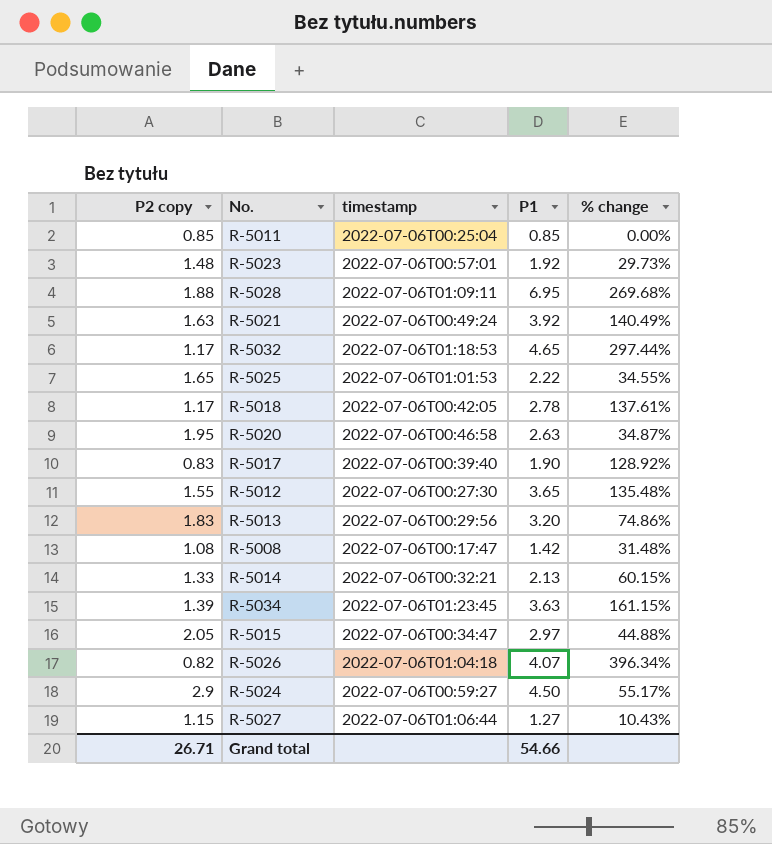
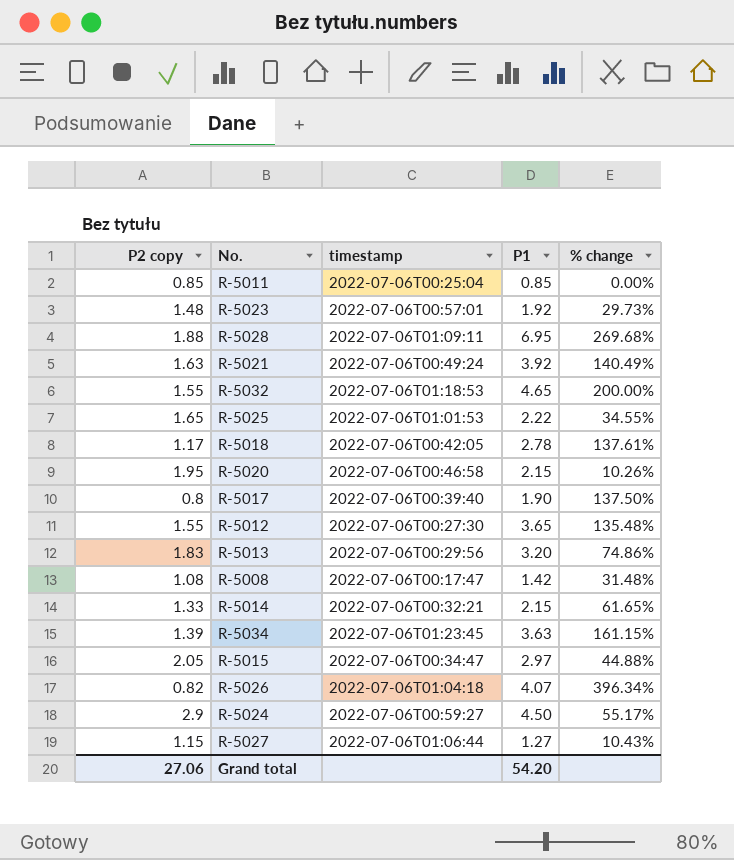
R-5032 | P2 copy: 1.17 -> 1.55
R-5032 | % change: 297.44% -> 200.00%
R-5020 | P1: 2.63 -> 2.15
R-5020 | % change: 34.87% -> 10.26%
R-5017 | P2 copy: 0.83 -> 0.8
R-5017 | % change: 128.92% -> 137.50%
R-5014 | P1: 2.13 -> 2.15
R-5014 | % change: 60.15% -> 61.65%
Grand total | P2 copy: 26.71 -> 27.06
Grand total | P1: 54.66 -> 54.20

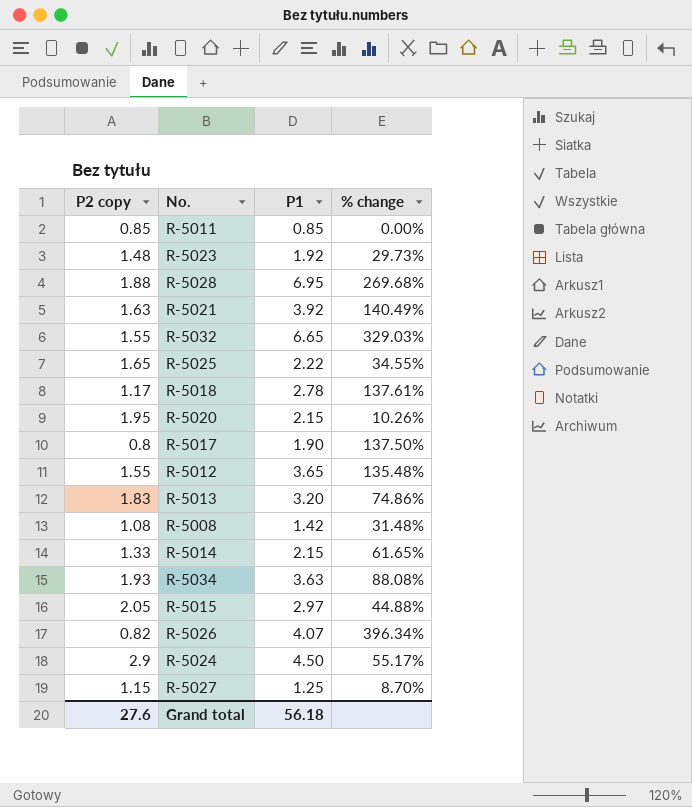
column timestamp | position: 3 -> none
R-5032 | P1: 4.65 -> 6.65
R-5032 | % change: 200.00% -> 329.03%
R-5034 | P2 copy: 1.39 -> 1.93
R-5034 | % change: 161.15% -> 88.08%
R-5027 | P1: 1.27 -> 1.25
R-5027 | % change: 10.43% -> 8.70%
Grand total | P2 copy: 27.06 -> 27.6
Grand total | P1: 54.20 -> 56.18

